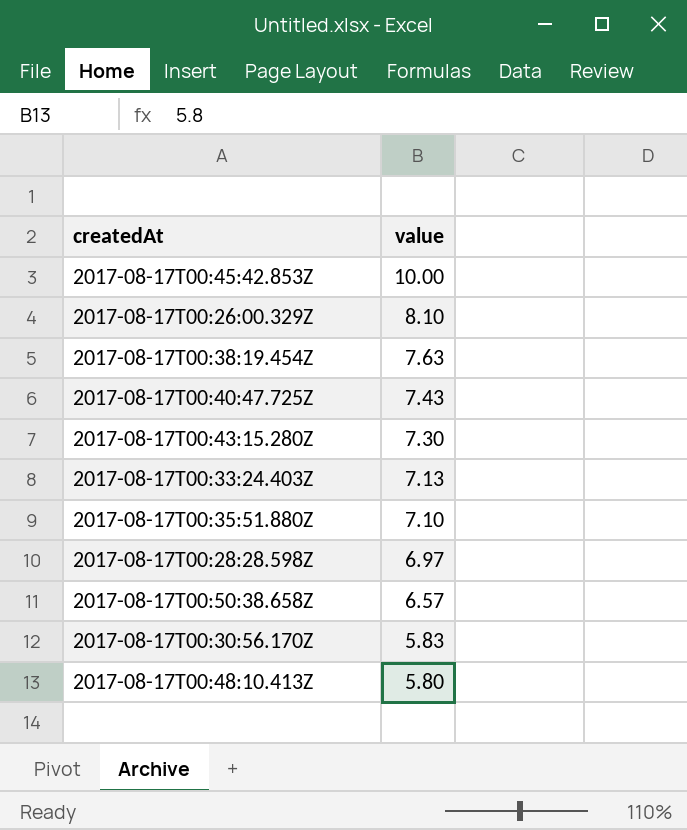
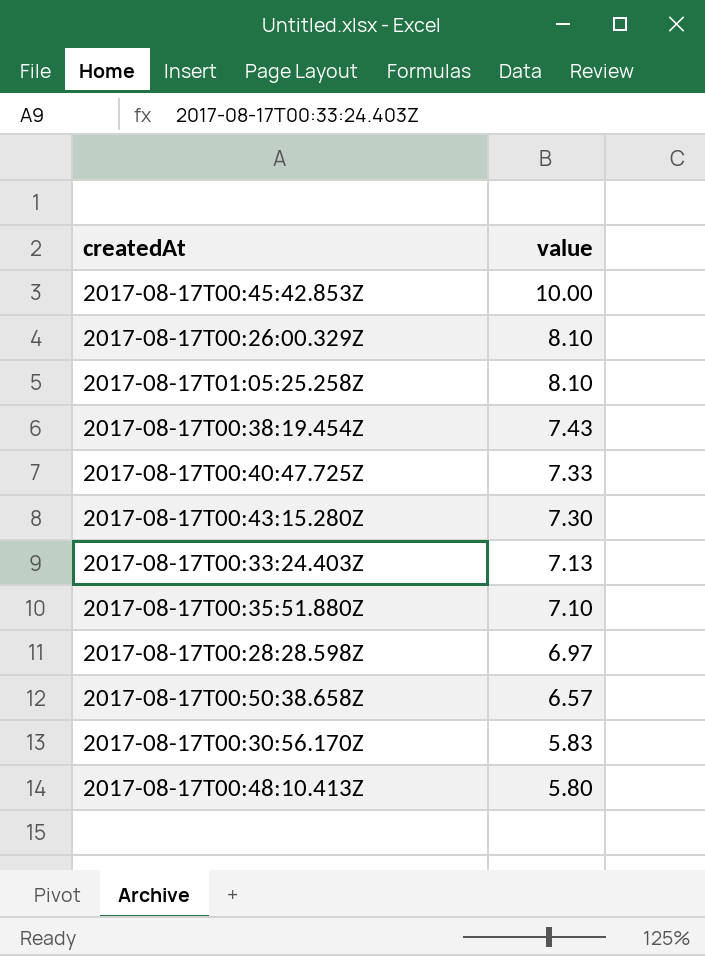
row 2017-08-17T01:05:25.258Z: none -> 8.10
2017-08-17T00:38:19.454Z | value: 7.63 -> 7.43
2017-08-17T00:40:47.725Z | value: 7.43 -> 7.33

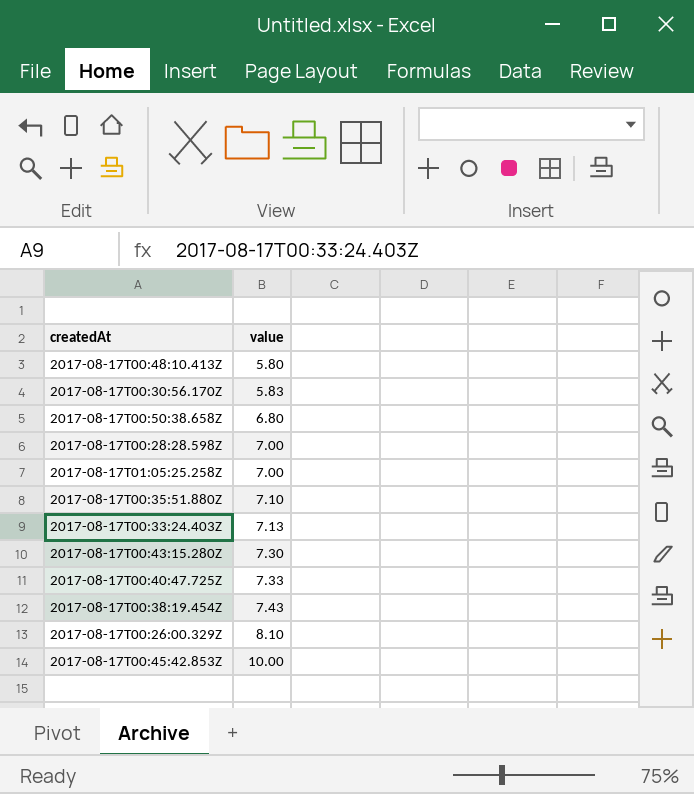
row order: value descending -> value ascending
2017-08-17T00:50:38.658Z | value: 6.57 -> 6.80
2017-08-17T00:28:28.598Z | value: 6.97 -> 7.00
2017-08-17T01:05:25.258Z | value: 8.10 -> 7.00

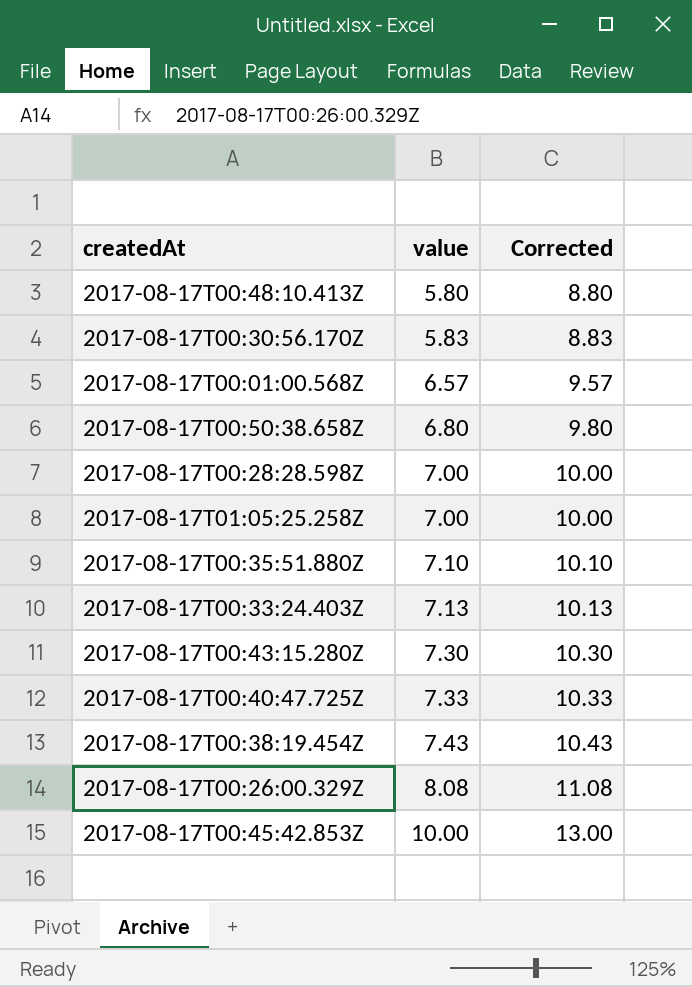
column Corrected | formula: none -> [value] + 3
row 2017-08-17T00:01:00.568Z: none -> 6.57 | 9.57
2017-08-17T00:26:00.329Z | value: 8.10 -> 8.08

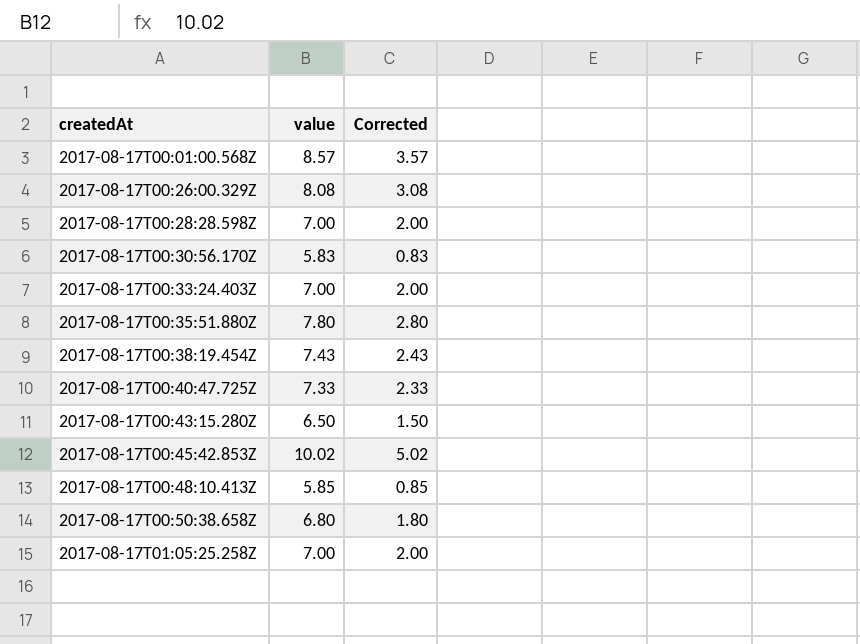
row order: value ascending -> createdAt ascending
column Corrected | formula: [value] + 3 -> [value] - 5
2017-08-17T00:01:00.568Z | value: 6.57 -> 8.57
2017-08-17T00:33:24.403Z | value: 7.13 -> 7.00
2017-08-17T00:35:51.880Z | value: 7.10 -> 7.80
2017-08-17T00:43:15.280Z | value: 7.30 -> 6.50
2017-08-17T00:45:42.853Z | value: 10.00 -> 10.02
2017-08-17T00:48:10.413Z | value: 5.80 -> 5.85

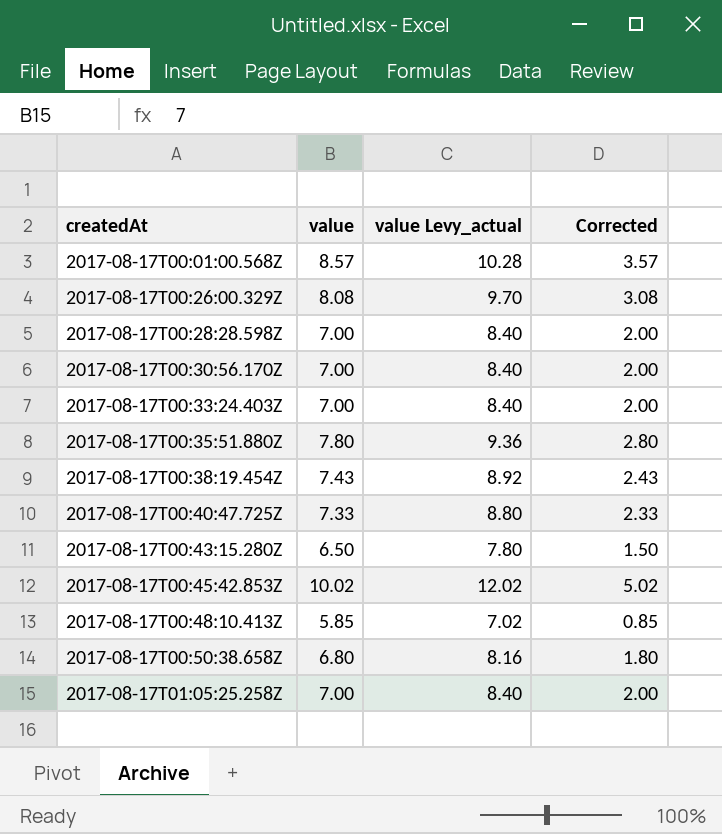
column value Levy_actual | formula: none -> [value] * 1.2
2017-08-17T00:30:56.170Z | value: 5.83 -> 7.00
2017-08-17T00:30:56.170Z | Corrected: 0.83 -> 2.00

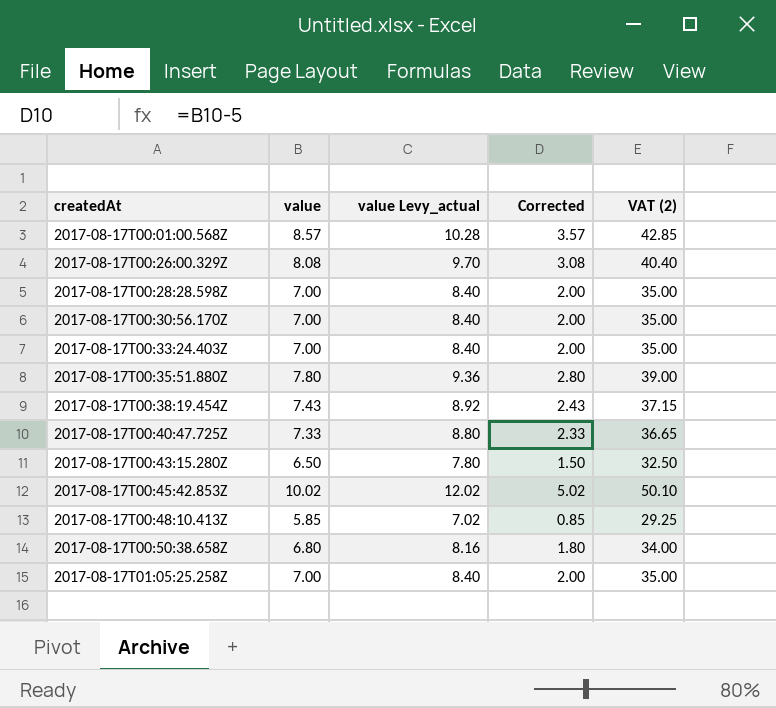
column VAT (2) | formula: none -> [value] * 5

